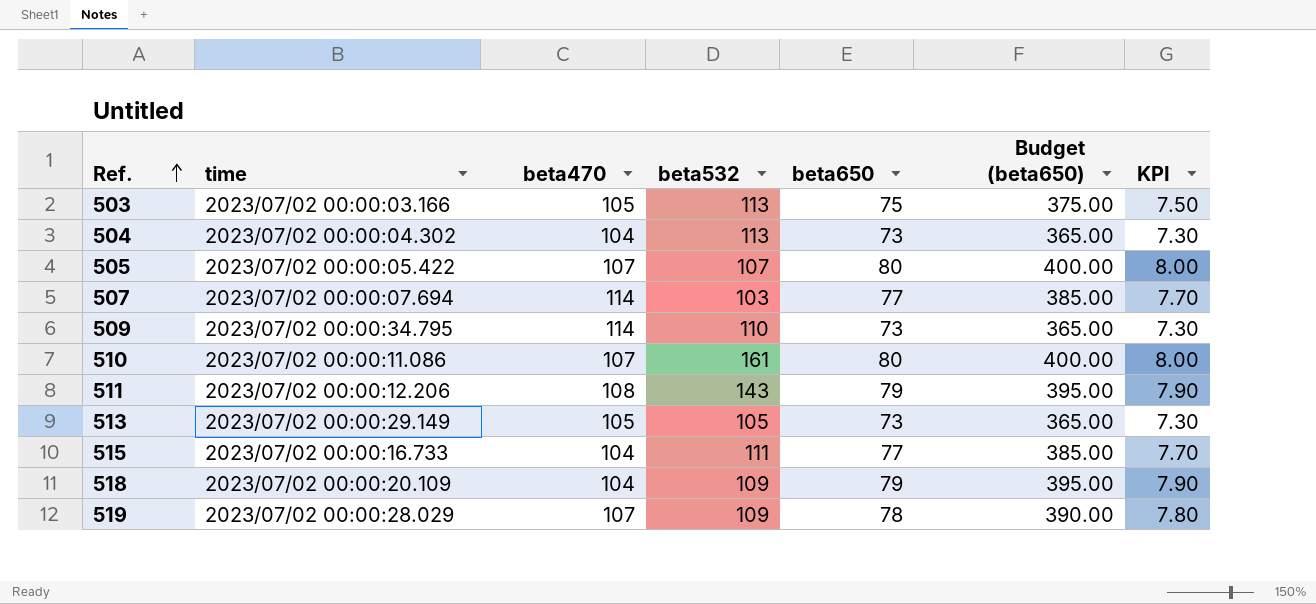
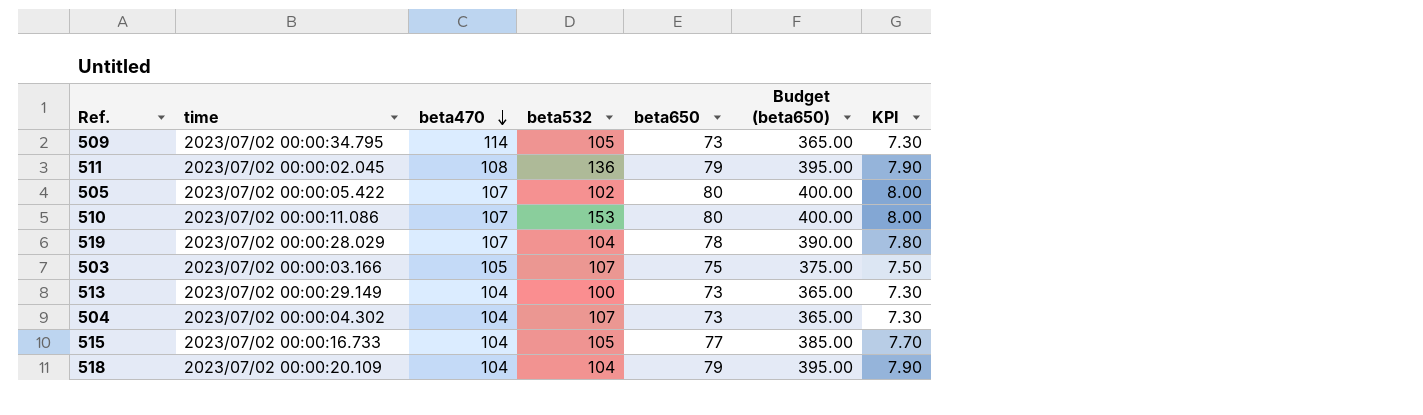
row order: Ref. ascending -> beta470 descending
row 507: 2023/07/02 00:00:07.694 | 114 | 103 | 77 | 385.00 | 7.70 -> none
509 | beta532: 110 -> 105
511 | time: 2023/07/02 00:00:12.206 -> 2023/07/02 00:00:02.045
511 | beta532: 143 -> 136
505 | beta532: 107 -> 102
510 | beta532: 161 -> 153
519 | beta532: 109 -> 104
503 | beta532: 113 -> 107
513 | beta470: 105 -> 104
513 | beta532: 105 -> 100
504 | beta532: 113 -> 107
515 | beta532: 111 -> 105
518 | beta532: 109 -> 104

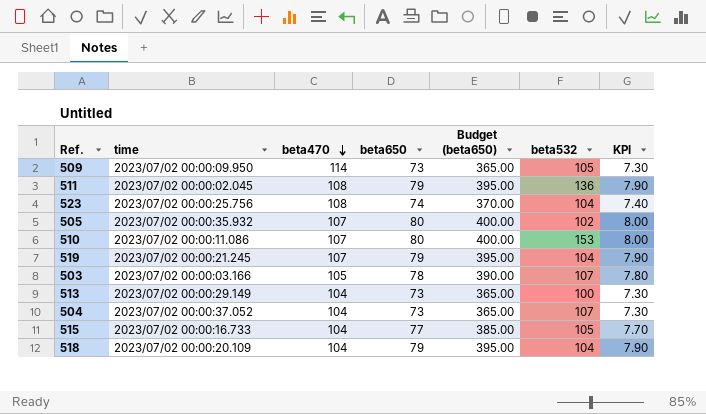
column beta532 | position: 4 -> 6
509 | time: 2023/07/02 00:00:34.795 -> 2023/07/02 00:00:09.950
row 523: none -> 2023/07/02 00:00:25.756 | 108 | 74 | 370.00 | 104 | 7.40
505 | time: 2023/07/02 00:00:05.422 -> 2023/07/02 00:00:35.932
519 | time: 2023/07/02 00:00:28.029 -> 2023/07/02 00:00:21.245
519 | beta650: 78 -> 79
519 | Budget (beta650): 390.00 -> 395.00
519 | KPI: 7.80 -> 7.90
503 | beta650: 75 -> 78
503 | Budget (beta650): 375.00 -> 390.00
503 | KPI: 7.50 -> 7.80
504 | time: 2023/07/02 00:00:04.302 -> 2023/07/02 00:00:37.052

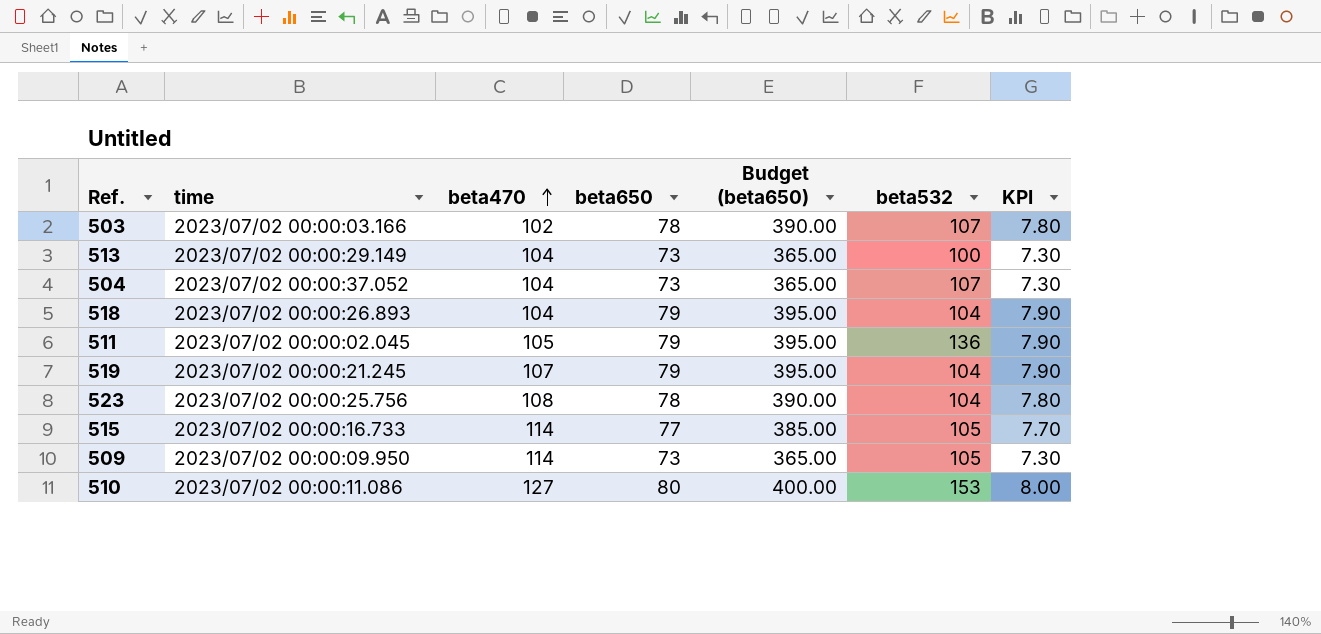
row order: beta470 descending -> beta470 ascending
row 505: 2023/07/02 00:00:35.932 | 107 | 80 | 400.00 | 102 | 8.00 -> none
503 | beta470: 105 -> 102
518 | time: 2023/07/02 00:00:20.109 -> 2023/07/02 00:00:26.893
511 | beta470: 108 -> 105
523 | beta650: 74 -> 78
523 | Budget (beta650): 370.00 -> 390.00
523 | KPI: 7.40 -> 7.80
515 | beta470: 104 -> 114
510 | beta470: 107 -> 127

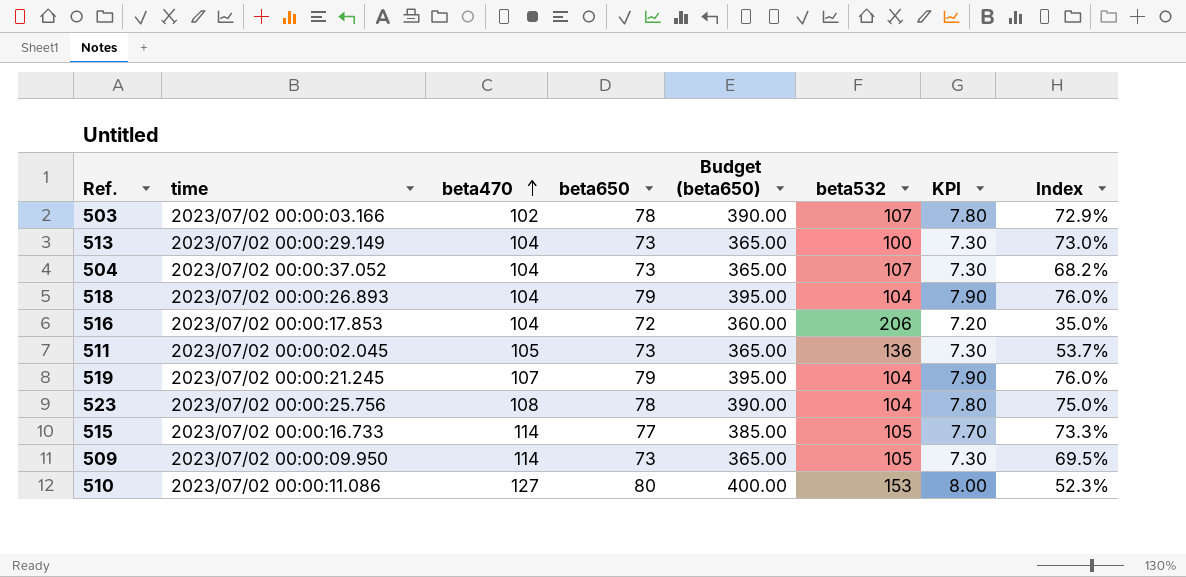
column Index | formula: none -> [beta650] / [beta532]
row 516: none -> 2023/07/02 00:00:17.853 | 104 | 72 | 360.00 | 206 | 7.20 | 35.0%
511 | beta650: 79 -> 73
511 | Budget (beta650): 395.00 -> 365.00
511 | KPI: 7.90 -> 7.30

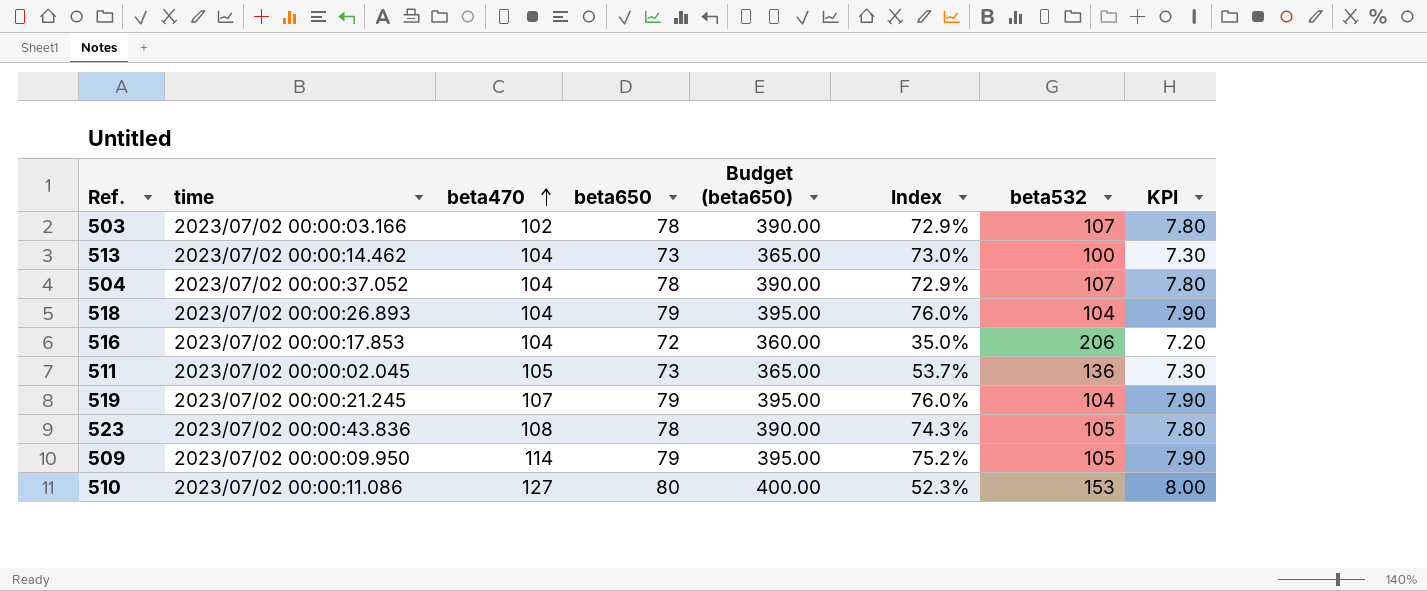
column Index | position: 8 -> 6
row 515: 2023/07/02 00:00:16.733 | 114 | 77 | 385.00 | 105 | 7.70 | 73.3% -> none
513 | time: 2023/07/02 00:00:29.149 -> 2023/07/02 00:00:14.462
504 | beta650: 73 -> 78
504 | Budget (beta650): 365.00 -> 390.00
504 | Index: 68.2% -> 72.9%
504 | KPI: 7.30 -> 7.80
523 | time: 2023/07/02 00:00:25.756 -> 2023/07/02 00:00:43.836
523 | Index: 75.0% -> 74.3%
523 | beta532: 104 -> 105
509 | beta650: 73 -> 79
509 | Budget (beta650): 365.00 -> 395.00
509 | Index: 69.5% -> 75.2%
509 | KPI: 7.30 -> 7.90

